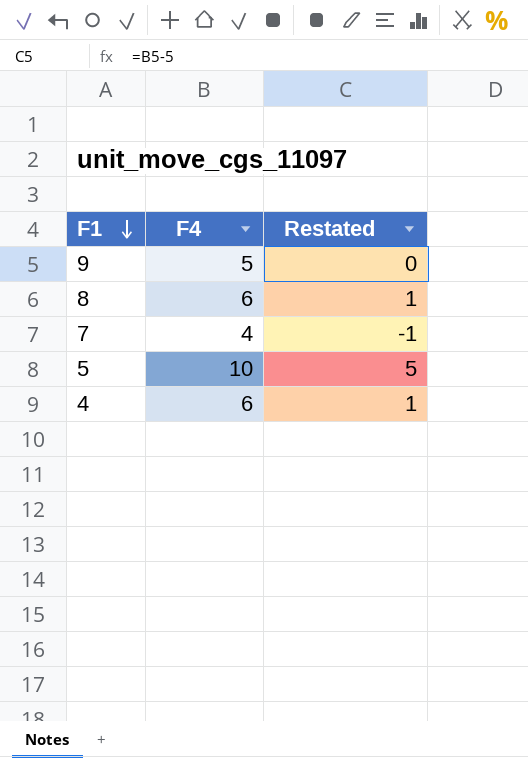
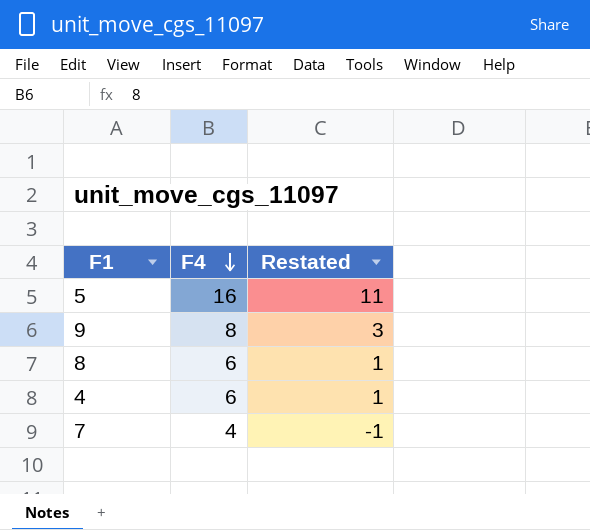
row order: F1 descending -> F4 descending
5 | F4: 10 -> 16
5 | Restated: 5 -> 11
9 | F4: 5 -> 8
9 | Restated: 0 -> 3

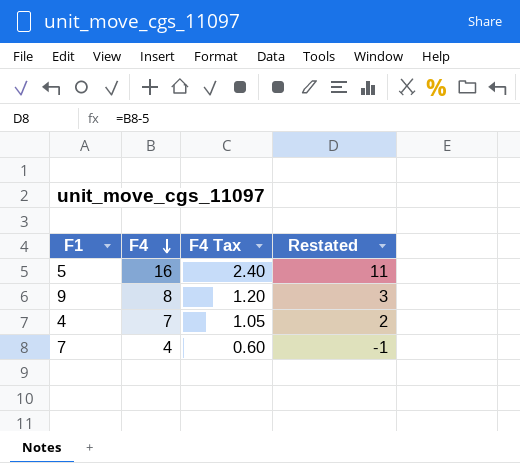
column F4 Tax | formula: none -> [F4] * 0.15
row 8: 6 | 1 -> none
4 | F4: 6 -> 7
4 | Restated: 1 -> 2

